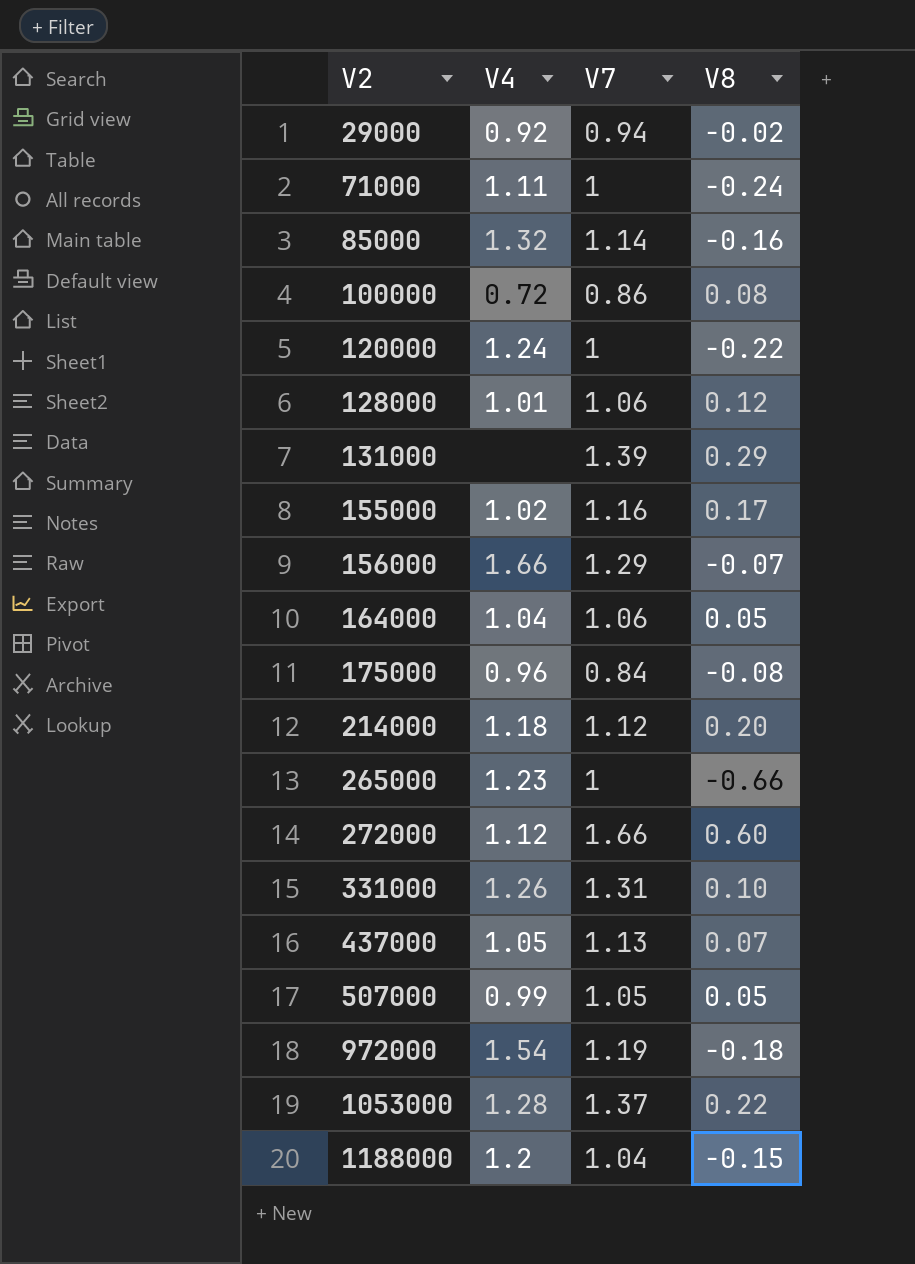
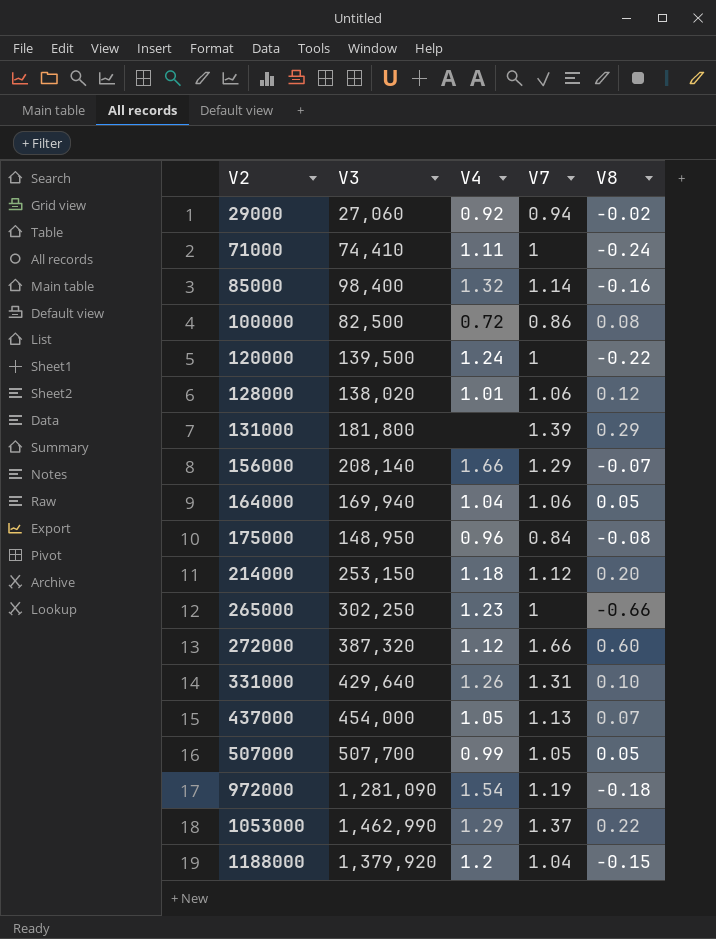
column V3 | position: none -> 2
row 155000: 1.02 | 1.16 | 0.17 -> none
1053000 | V4: 1.28 -> 1.29

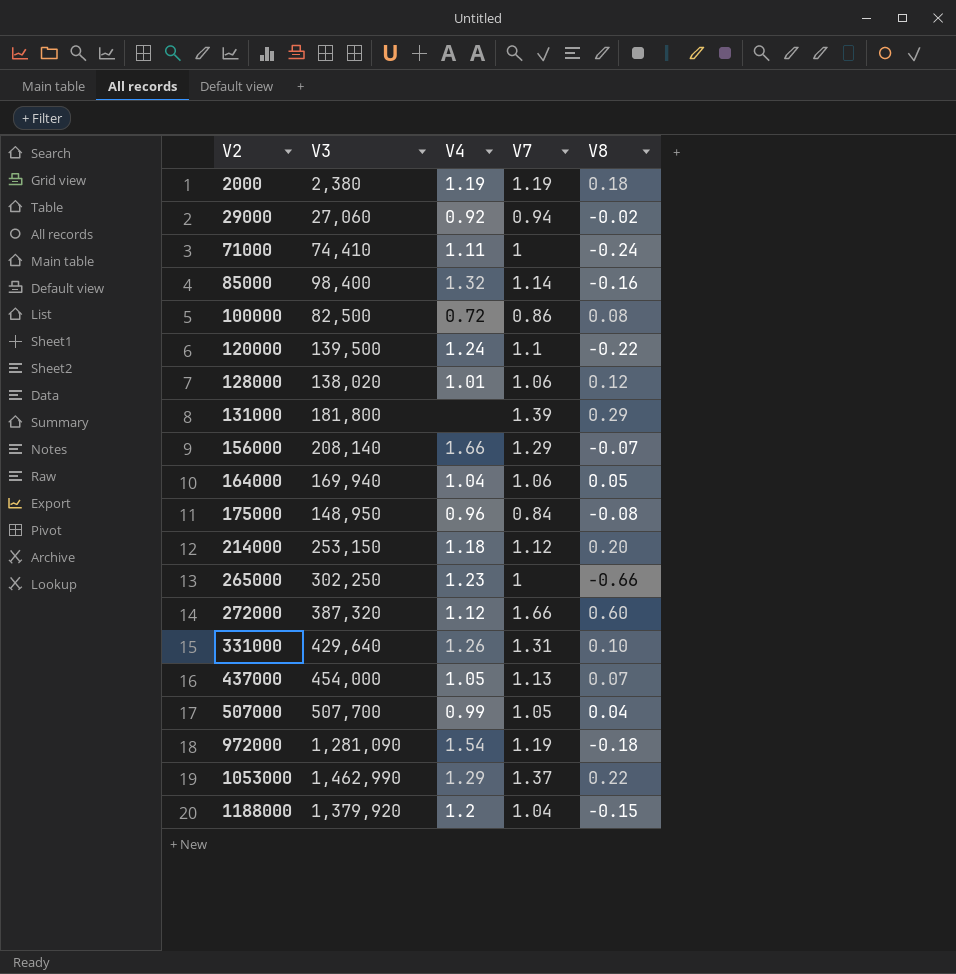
row 2000: none -> 2,380 | 1.19 | 1.19 | 0.18
120000 | V7: 1 -> 1.1
507000 | V8: 0.05 -> 0.04

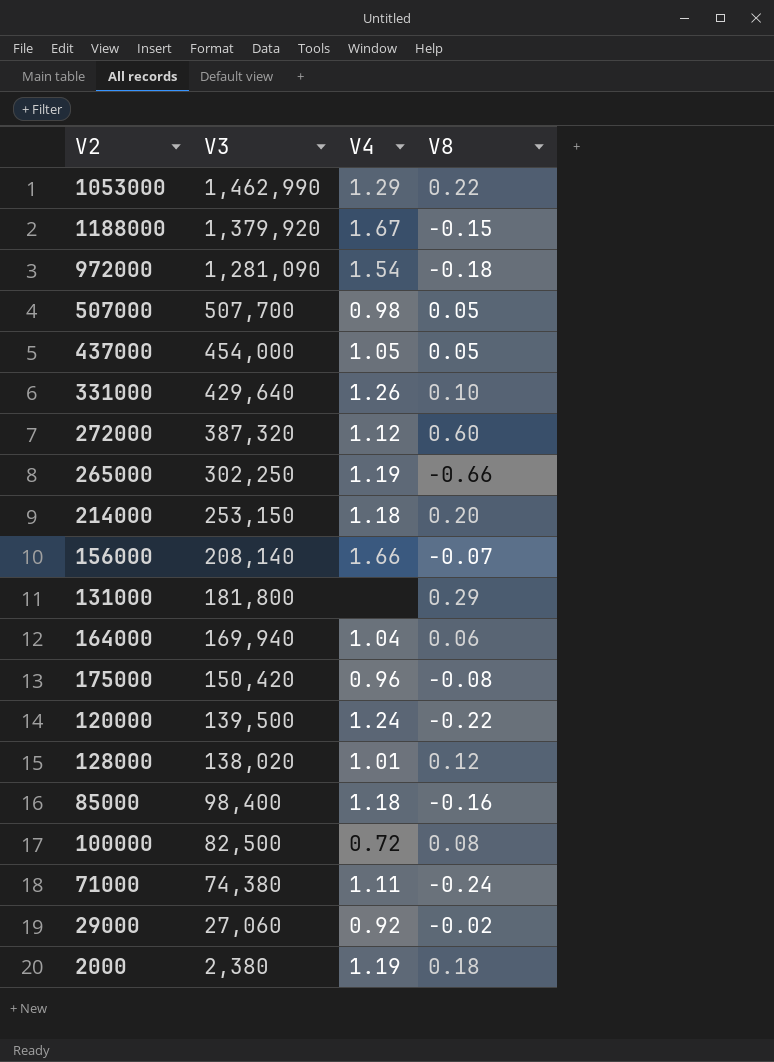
row order: V2 ascending -> V3 descending
column V7 | position: 4 -> none
1188000 | V4: 1.2 -> 1.67
507000 | V4: 0.99 -> 0.98
507000 | V8: 0.04 -> 0.05
437000 | V8: 0.07 -> 0.05
265000 | V4: 1.23 -> 1.19
164000 | V8: 0.05 -> 0.06
175000 | V3: 148,950 -> 150,420
85000 | V4: 1.32 -> 1.18
71000 | V3: 74,410 -> 74,380

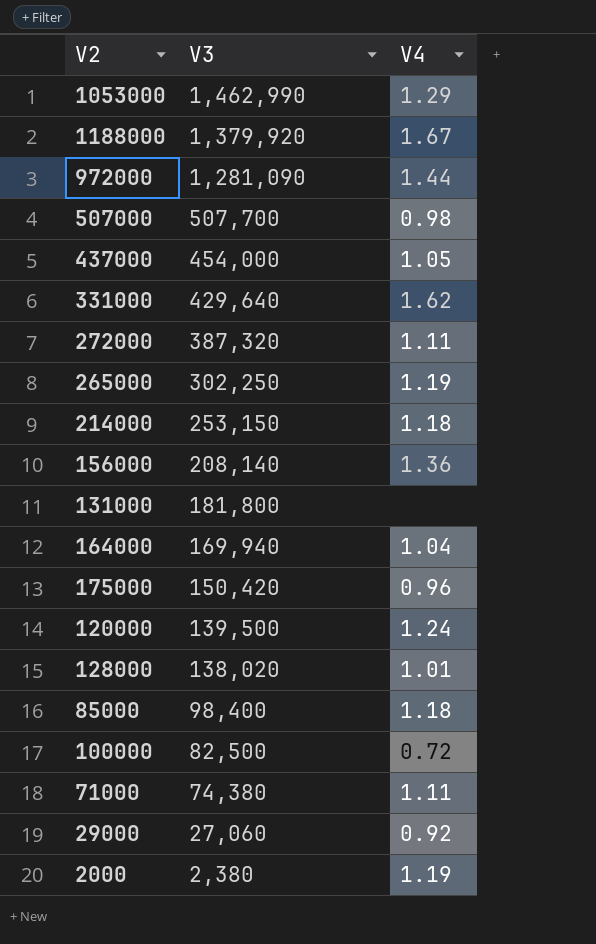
column V8 | position: 4 -> none
972000 | V4: 1.54 -> 1.44
331000 | V4: 1.26 -> 1.62
272000 | V4: 1.12 -> 1.11
156000 | V4: 1.66 -> 1.36

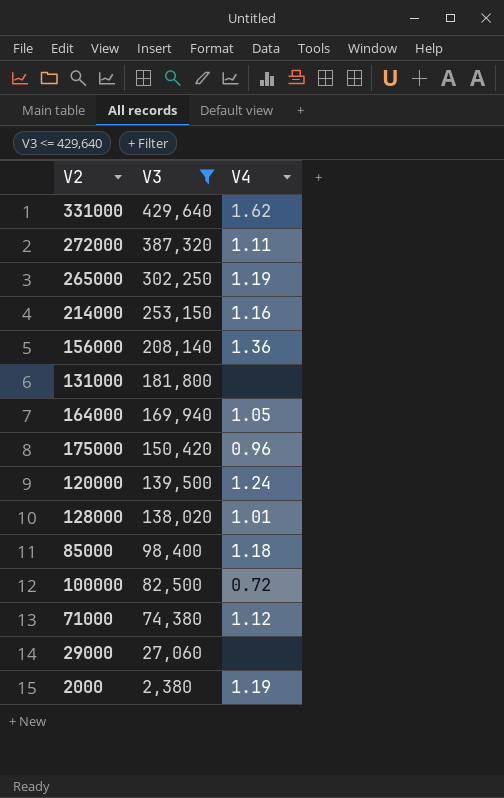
filter: none -> V3 <= 429,640
214000 | V4: 1.18 -> 1.16
164000 | V4: 1.04 -> 1.05
71000 | V4: 1.11 -> 1.12
29000 | V4: 0.92 -> none

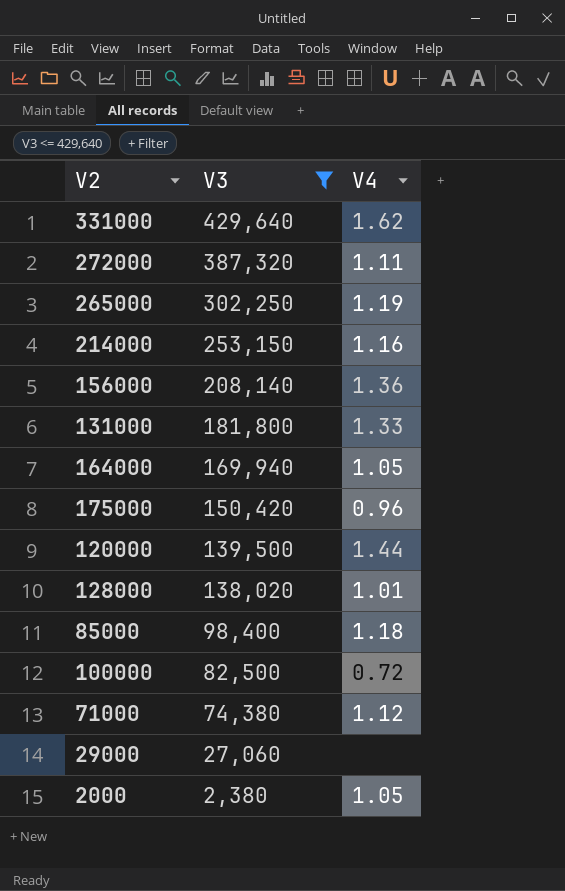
131000 | V4: none -> 1.33
120000 | V4: 1.24 -> 1.44
2000 | V4: 1.19 -> 1.05

